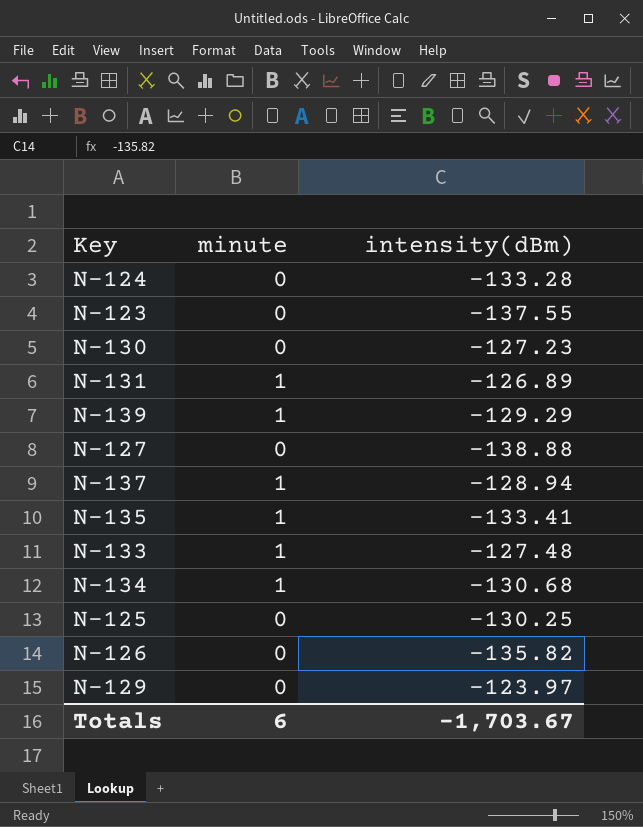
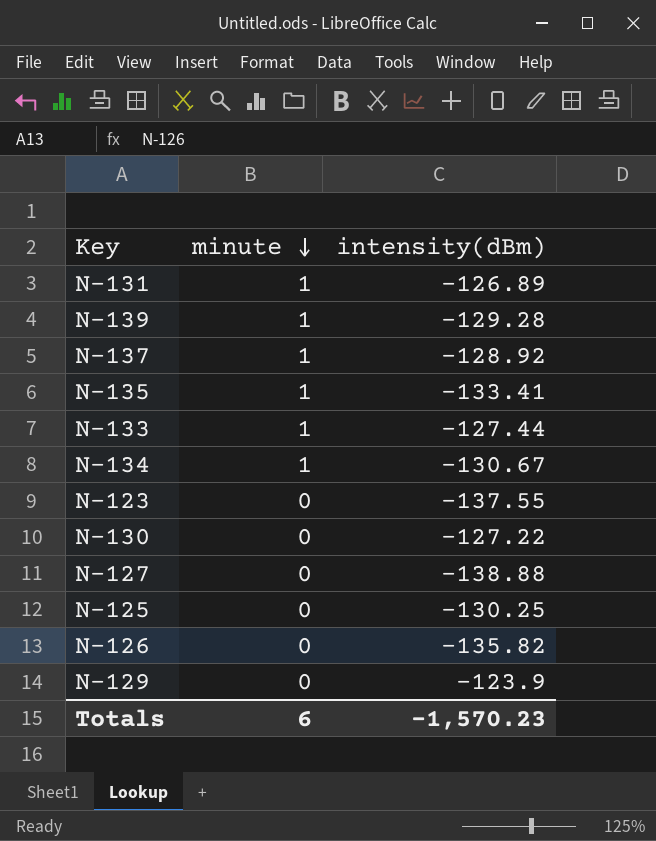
row order: none -> minute descending
row N-124: 0 | -133.28 -> none
N-139 | intensity(dBm): -129.29 -> -129.28
N-137 | intensity(dBm): -128.94 -> -128.92
N-133 | intensity(dBm): -127.48 -> -127.44
N-134 | intensity(dBm): -130.68 -> -130.67
N-130 | intensity(dBm): -127.23 -> -127.22
N-129 | intensity(dBm): -123.97 -> -123.9
Totals | intensity(dBm): -1,703.67 -> -1,570.23

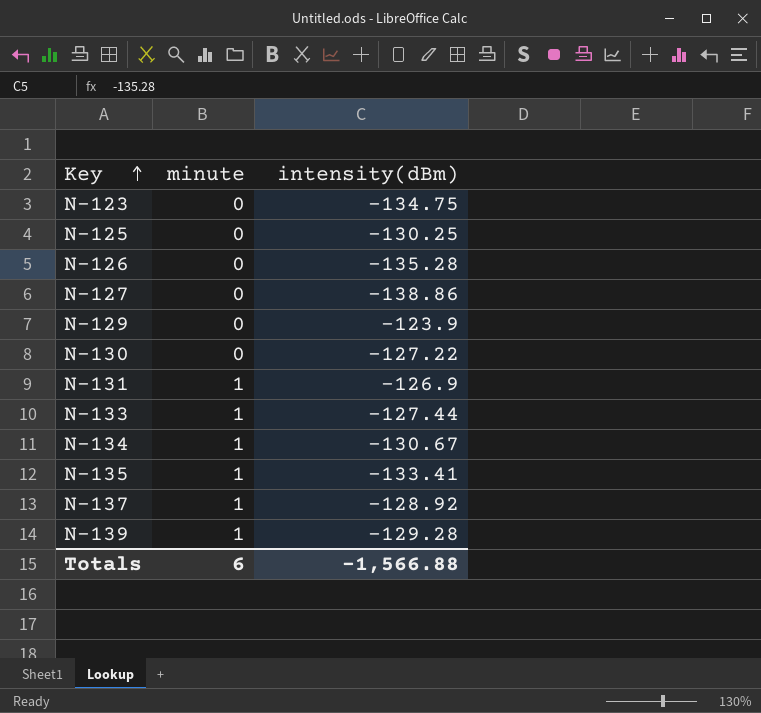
row order: minute descending -> Key ascending
N-123 | intensity(dBm): -137.55 -> -134.75
N-126 | intensity(dBm): -135.82 -> -135.28
N-127 | intensity(dBm): -138.88 -> -138.86
N-131 | intensity(dBm): -126.89 -> -126.9
Totals | intensity(dBm): -1,570.23 -> -1,566.88

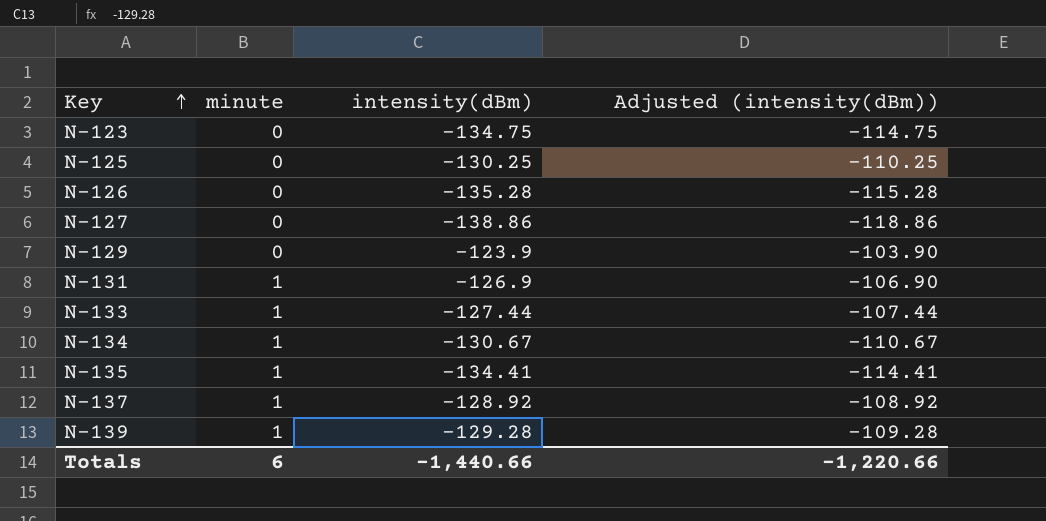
column Adjusted (intensity(dBm)) | formula: none -> [intensity(dBm)] + 20
row N-130: 0 | -127.22 -> none
N-135 | intensity(dBm): -133.41 -> -134.41
Totals | intensity(dBm): -1,566.88 -> -1,440.66

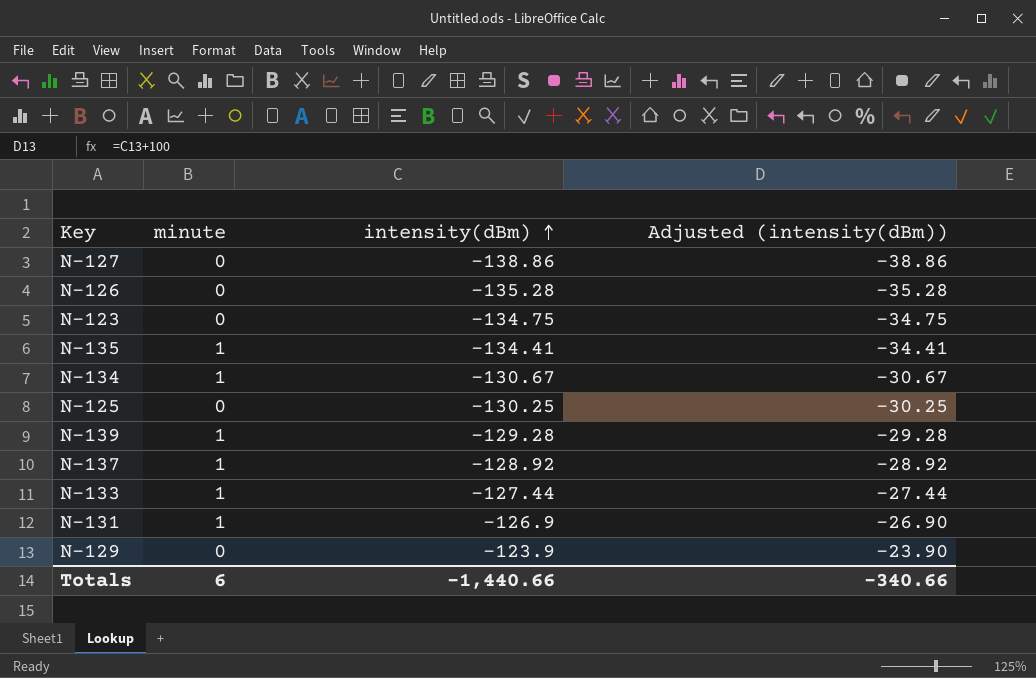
row order: Key ascending -> intensity(dBm) ascending
column Adjusted (intensity(dBm)) | formula: [intensity(dBm)] + 20 -> [intensity(dBm)] + 100
Totals | Adjusted (intensity(dBm)): -1,220.66 -> -340.66

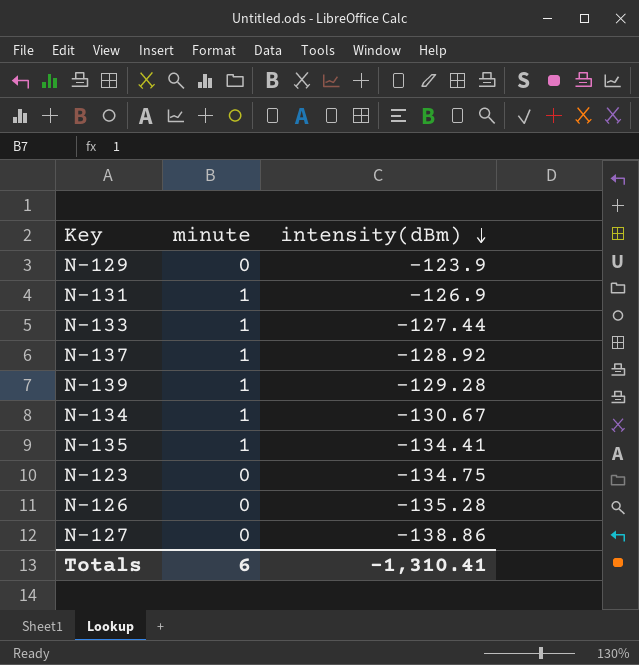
row order: intensity(dBm) ascending -> intensity(dBm) descending
column Adjusted (intensity(dBm)) | formula: [intensity(dBm)] + 100 -> none
row N-125: 0 | -130.25 | -30.25 -> none
Totals | intensity(dBm): -1,440.66 -> -1,310.41

